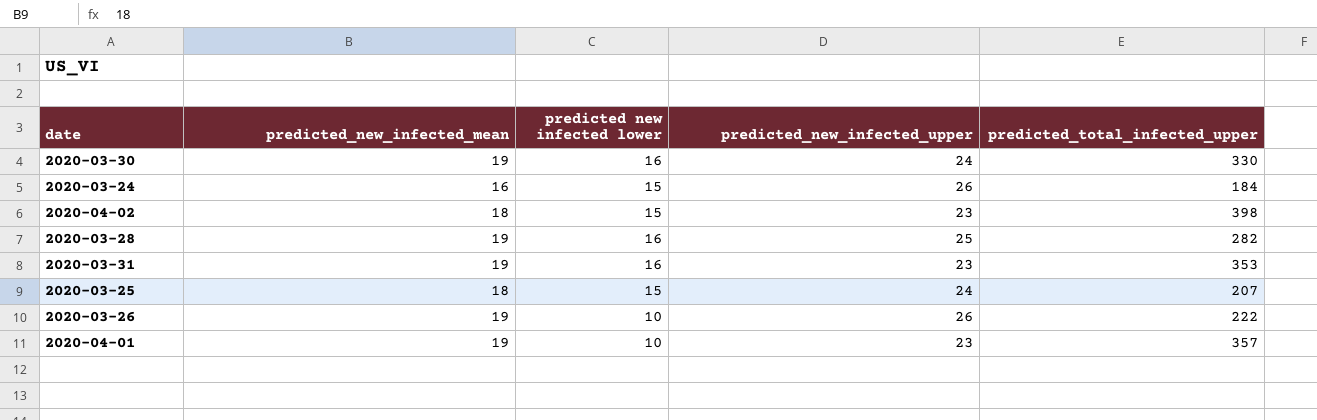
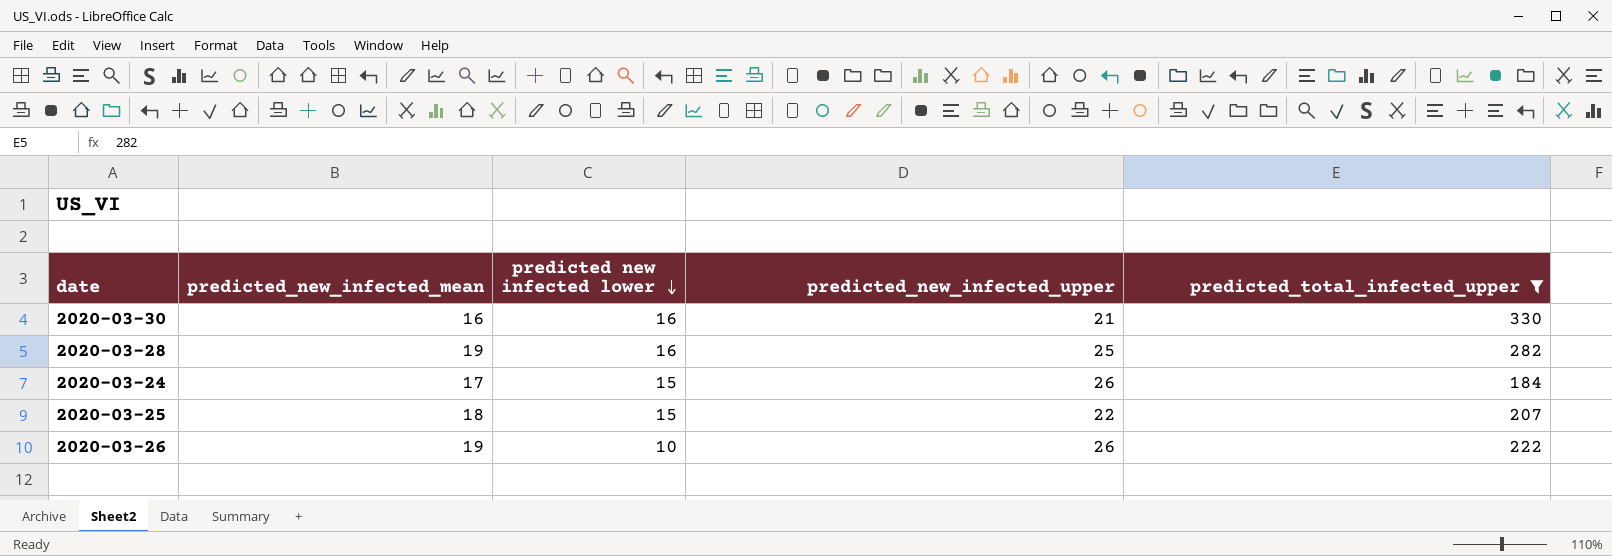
filter: none -> predicted_total_infected_upper <= 330
row order: none -> predicted new infected lower descending
2020-03-30 | predicted_new_infected_mean: 19 -> 16
2020-03-30 | predicted_new_infected_upper: 24 -> 21
2020-03-24 | predicted_new_infected_mean: 16 -> 17
2020-03-25 | predicted_new_infected_upper: 24 -> 22

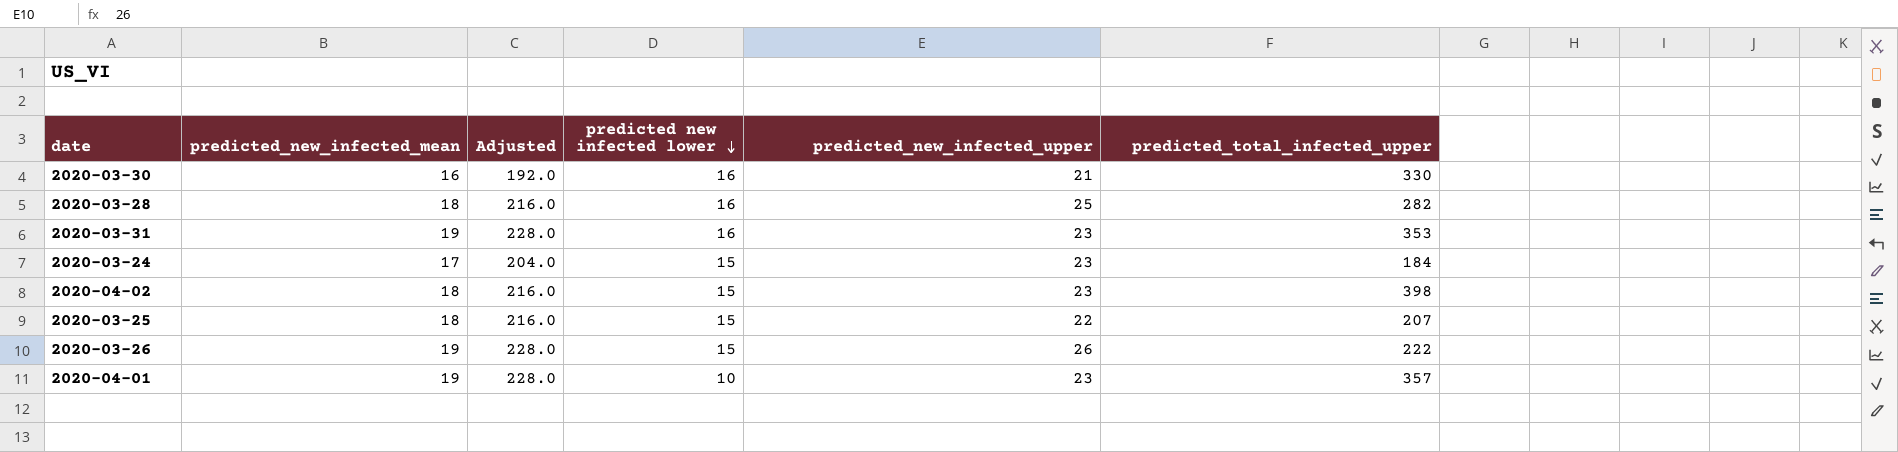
filter: predicted_total_infected_upper <= 330 -> none
column Adjusted | formula: none -> [predicted_new_infected_mean] * 12
2020-03-28 | predicted_new_infected_mean: 19 -> 18
2020-03-24 | predicted_new_infected_upper: 26 -> 23
2020-03-26 | predicted new infected lower: 10 -> 15

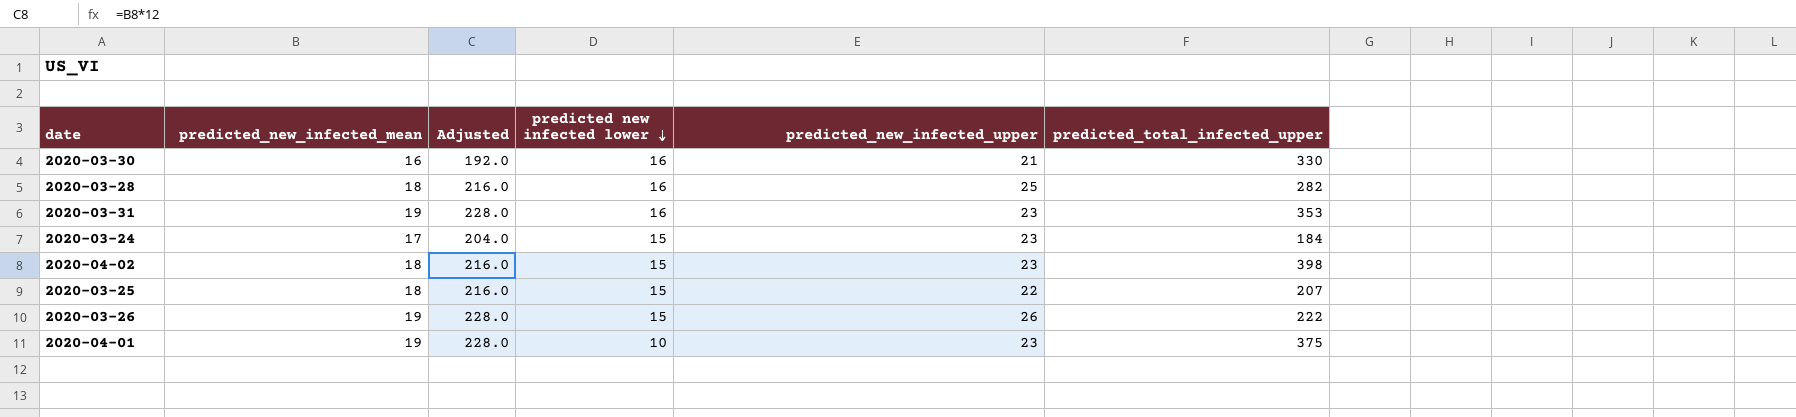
2020-04-01 | predicted_total_infected_upper: 357 -> 375

